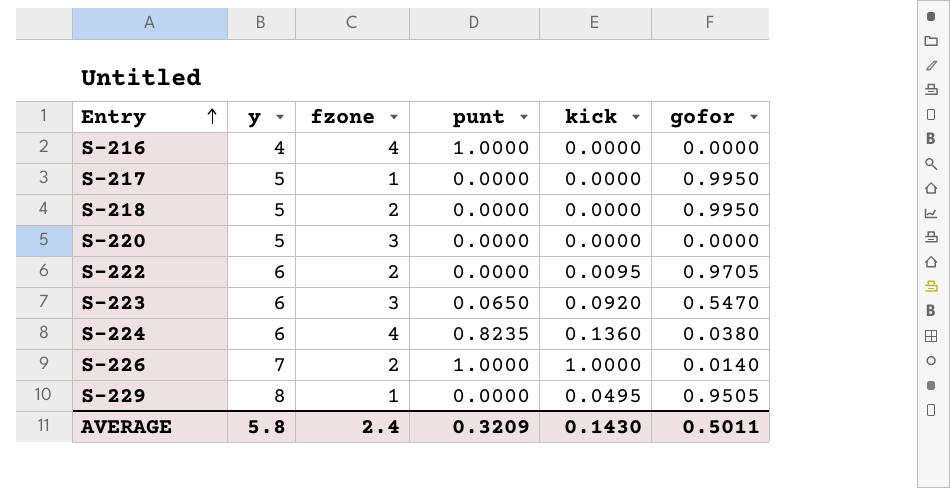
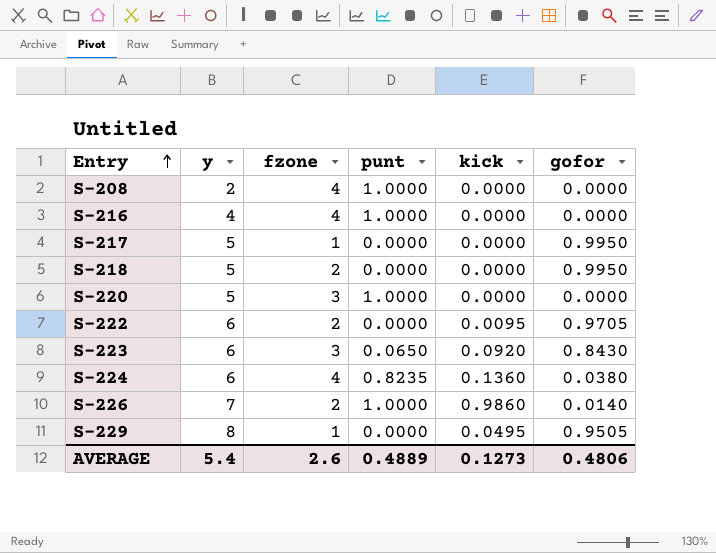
row S-208: none -> 2 | 4 | 1.0000 | 0.0000 | 0.0000
S-220 | punt: 0.0000 -> 1.0000
S-223 | gofor: 0.5470 -> 0.8430
S-226 | kick: 1.0000 -> 0.9860
AVERAGE | y: 5.8 -> 5.4
AVERAGE | fzone: 2.4 -> 2.6
AVERAGE | punt: 0.3209 -> 0.4889
AVERAGE | kick: 0.1430 -> 0.1273
AVERAGE | gofor: 0.5011 -> 0.4806

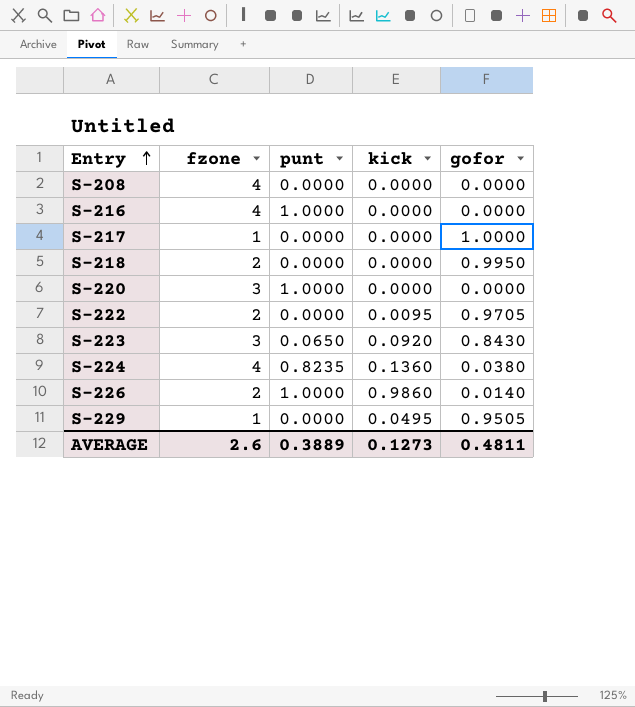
column y | position: 2 -> none
S-208 | punt: 1.0000 -> 0.0000
S-217 | gofor: 0.9950 -> 1.0000
AVERAGE | punt: 0.4889 -> 0.3889
AVERAGE | gofor: 0.4806 -> 0.4811

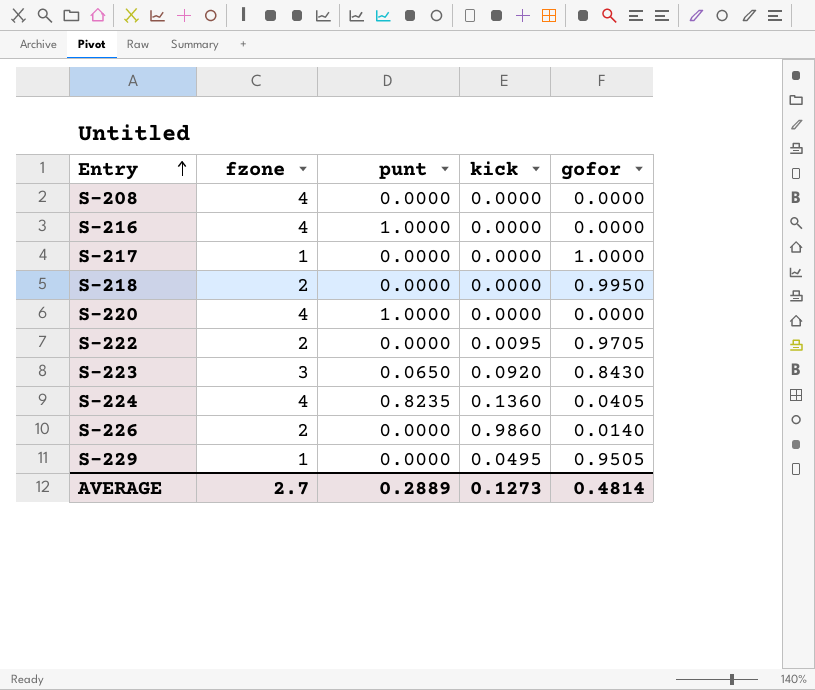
S-220 | fzone: 3 -> 4
S-224 | gofor: 0.0380 -> 0.0405
S-226 | punt: 1.0000 -> 0.0000
AVERAGE | fzone: 2.6 -> 2.7
AVERAGE | punt: 0.3889 -> 0.2889
AVERAGE | gofor: 0.4811 -> 0.4814

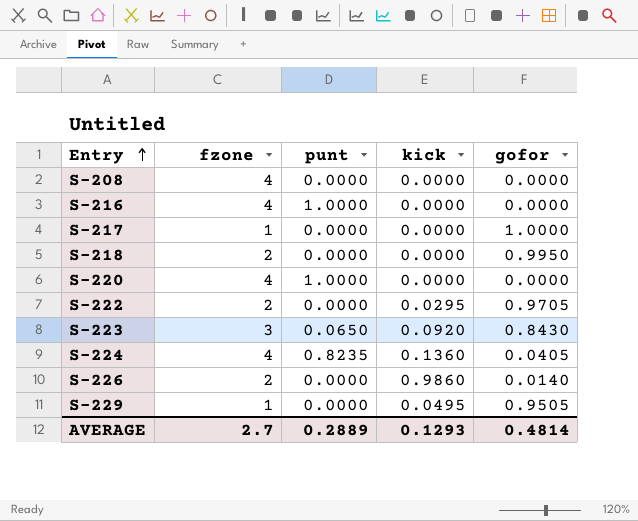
S-222 | kick: 0.0095 -> 0.0295
AVERAGE | kick: 0.1273 -> 0.1293

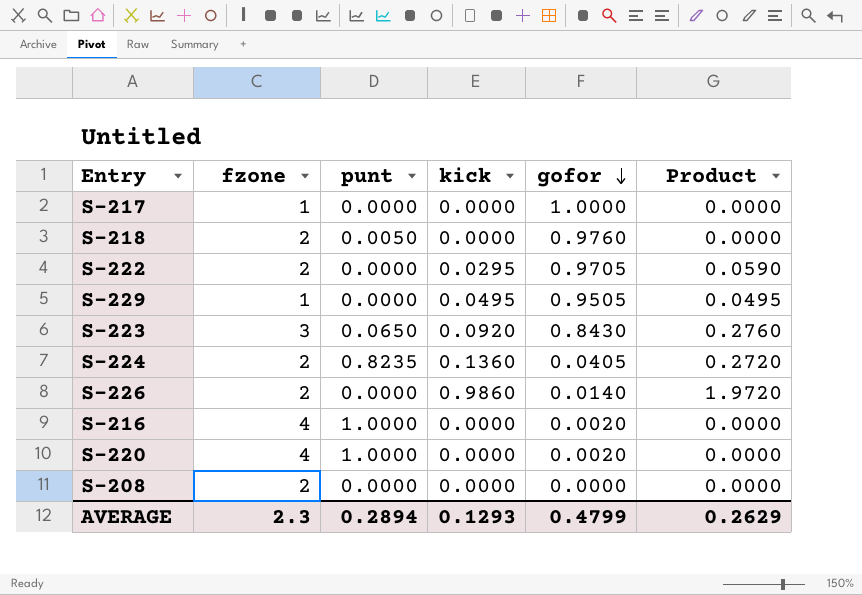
row order: Entry ascending -> gofor descending
column Product | formula: none -> [fzone] * [kick]
S-218 | punt: 0.0000 -> 0.0050
S-218 | gofor: 0.9950 -> 0.9760
S-224 | fzone: 4 -> 2
S-216 | gofor: 0.0000 -> 0.0020
S-220 | gofor: 0.0000 -> 0.0020
S-208 | fzone: 4 -> 2
AVERAGE | fzone: 2.7 -> 2.3
AVERAGE | punt: 0.2889 -> 0.2894
AVERAGE | gofor: 0.4814 -> 0.4799

